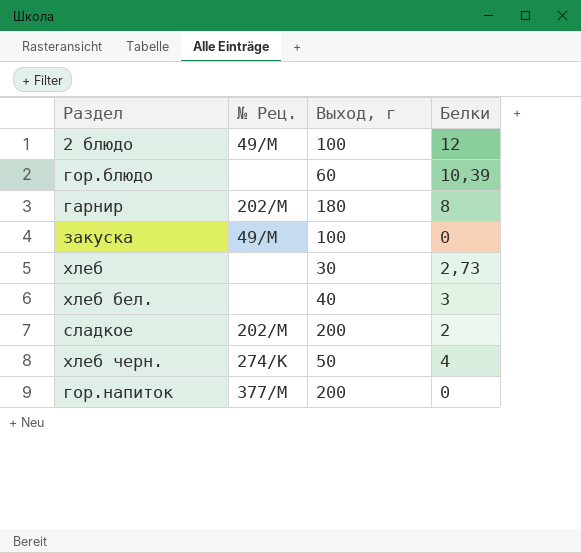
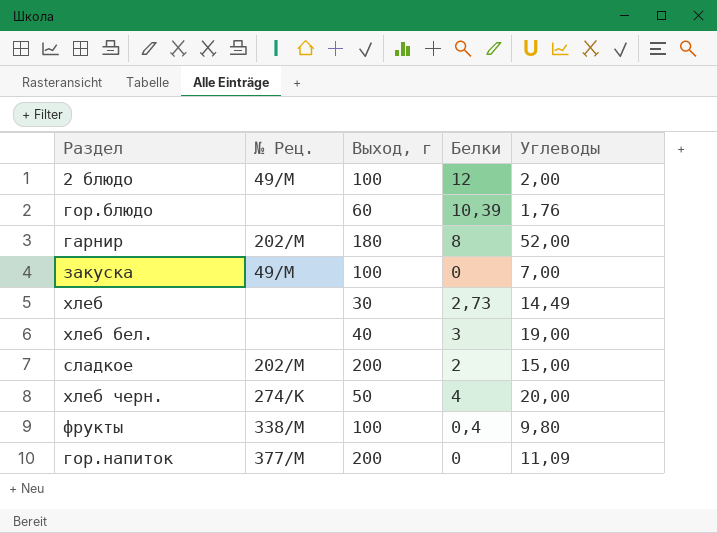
column Углеводы | position: none -> 5
row фрукты: none -> 338/М | 100 | 0,4 | 9,80

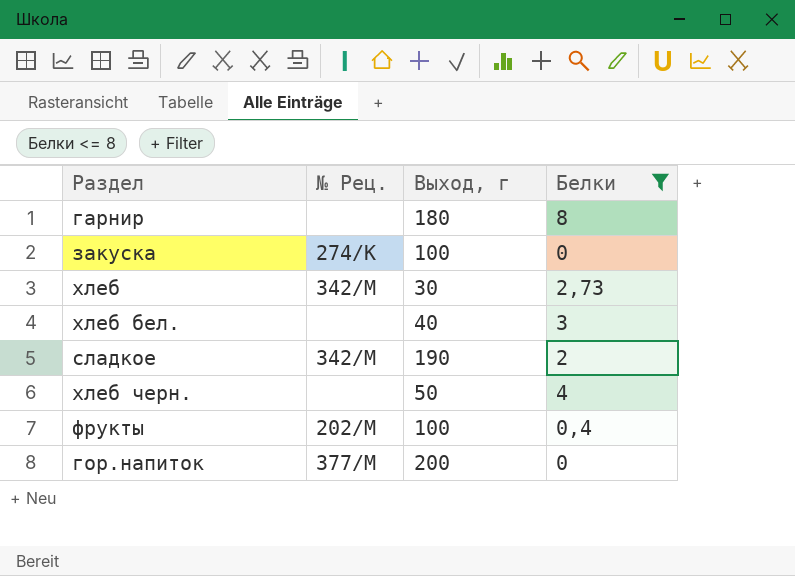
filter: none -> Белки <= 8
column Углеводы | position: 5 -> none
гарнир | № Рец.: 202/М -> none
закуска | № Рец.: 49/М -> 274/К
хлеб | № Рец.: none -> 342/М
сладкое | № Рец.: 202/М -> 342/М
сладкое | Выход, г: 200 -> 190
хлеб черн. | № Рец.: 274/К -> none
фрукты | № Рец.: 338/М -> 202/М

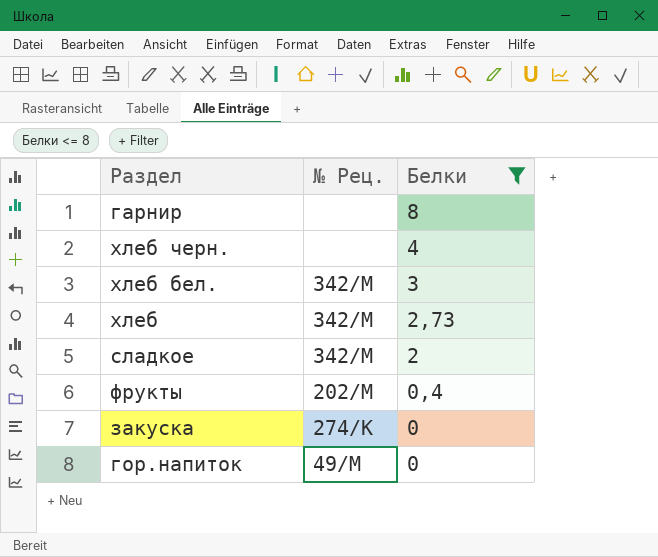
row order: none -> Белки descending
column Выход, г | position: 3 -> none
хлеб бел. | № Рец.: none -> 342/М
гор.напиток | № Рец.: 377/М -> 49/М

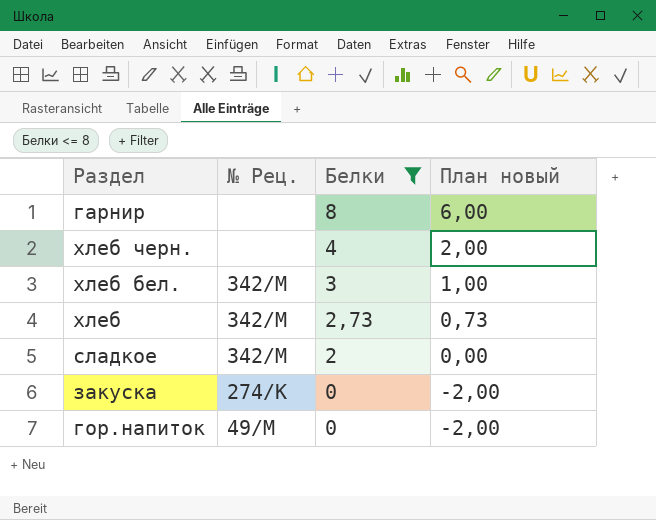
column План новый | formula: none -> [Белки] - 2
row фрукты: 202/М | 0,4 -> none

